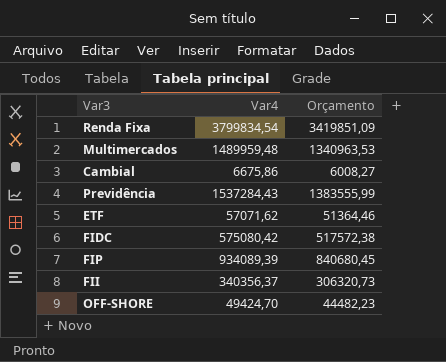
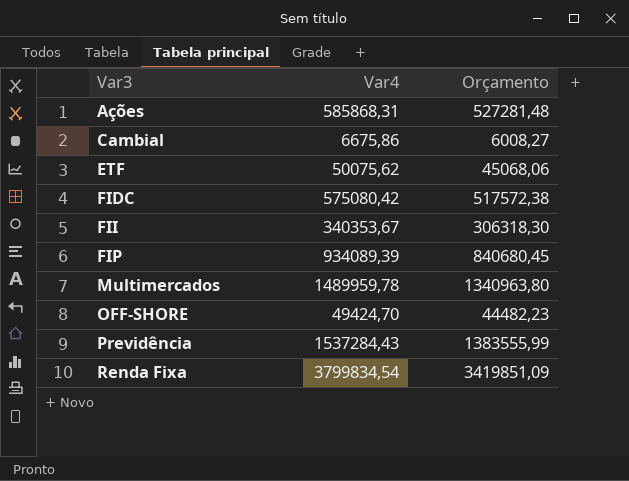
row order: none -> Var3 ascending
row Ações: none -> 585868,31 | 527281,48
ETF | Var4: 57071,62 -> 50075,62
ETF | Orçamento: 51364,46 -> 45068,06
FII | Var4: 340356,37 -> 340353,67
FII | Orçamento: 306320,73 -> 306318,30
Multimercados | Var4: 1489959,48 -> 1489959,78
Multimercados | Orçamento: 1340963,53 -> 1340963,80

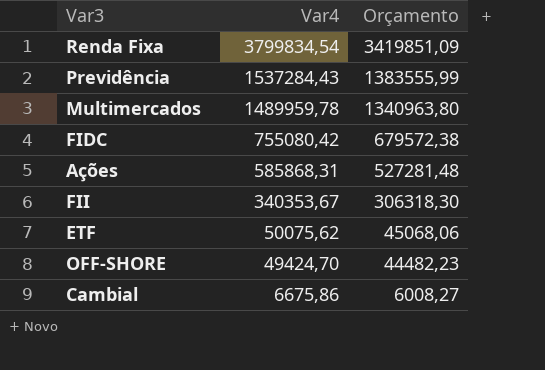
row order: Var3 ascending -> Var4 descending
row FIP: 934089,39 | 840680,45 -> none
FIDC | Var4: 575080,42 -> 755080,42
FIDC | Orçamento: 517572,38 -> 679572,38

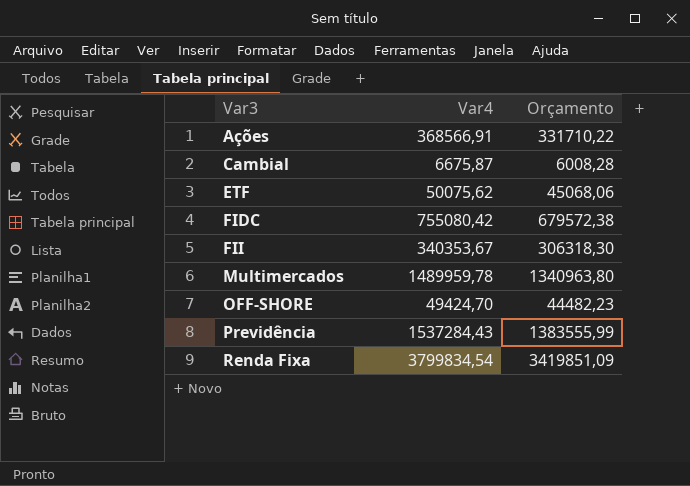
row order: Var4 descending -> Var3 ascending
Ações | Var4: 585868,31 -> 368566,91
Ações | Orçamento: 527281,48 -> 331710,22
Cambial | Var4: 6675,86 -> 6675,87
Cambial | Orçamento: 6008,27 -> 6008,28

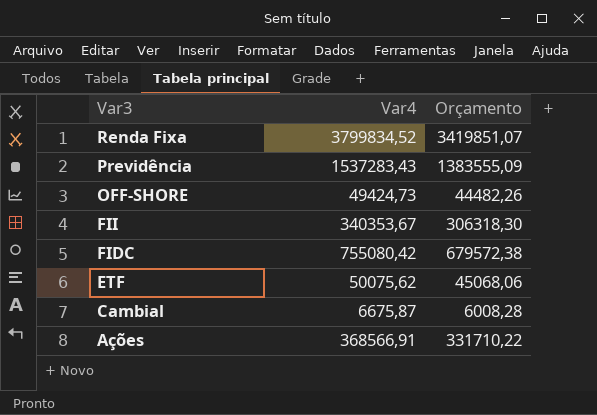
row order: Var3 ascending -> Var3 descending
row Multimercados: 1489959,78 | 1340963,80 -> none
Renda Fixa | Var4: 3799834,54 -> 3799834,52
Renda Fixa | Orçamento: 3419851,09 -> 3419851,07
Previdência | Var4: 1537284,43 -> 1537283,43
Previdência | Orçamento: 1383555,99 -> 1383555,09
OFF-SHORE | Var4: 49424,70 -> 49424,73
OFF-SHORE | Orçamento: 44482,23 -> 44482,26

